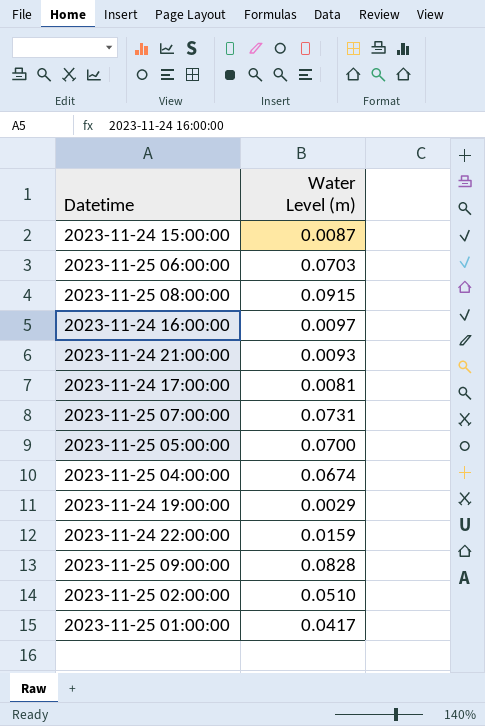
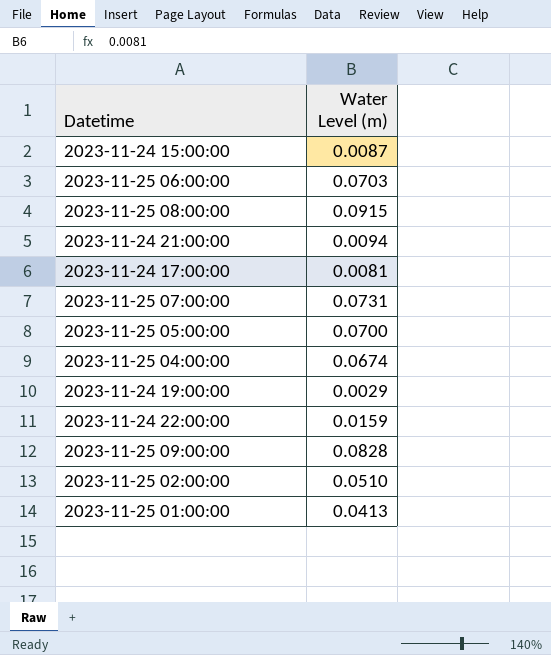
row 2023-11-24 16:00:00: 0.0097 -> none
2023-11-24 21:00:00 | Water Level (m): 0.0093 -> 0.0094
2023-11-25 01:00:00 | Water Level (m): 0.0417 -> 0.0413

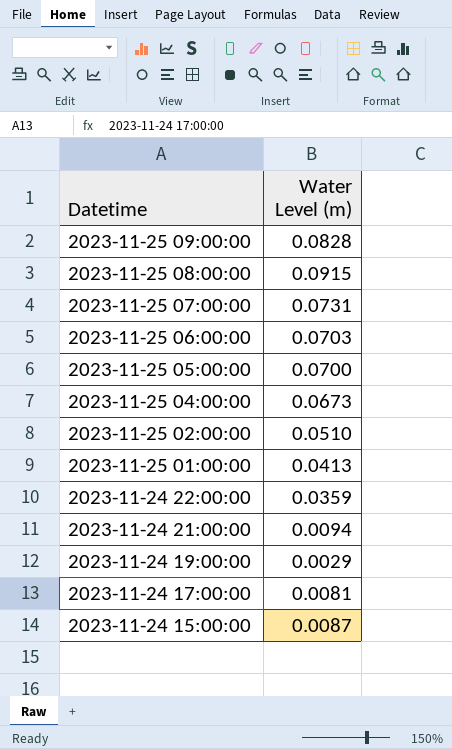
row order: none -> Datetime descending
2023-11-25 04:00:00 | Water Level (m): 0.0674 -> 0.0673
2023-11-24 22:00:00 | Water Level (m): 0.0159 -> 0.0359

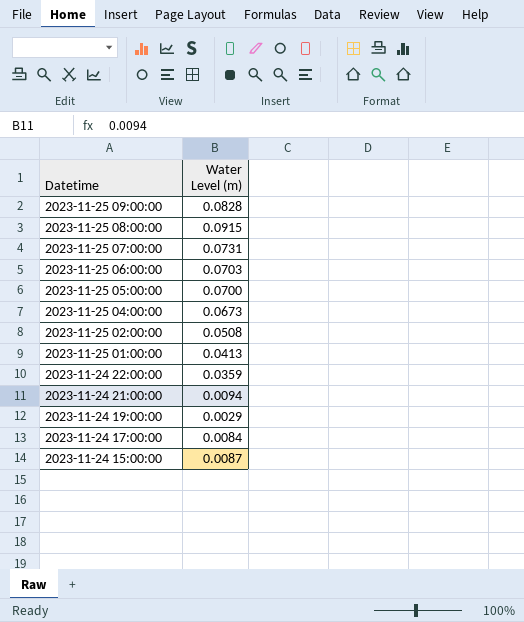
2023-11-25 02:00:00 | Water Level (m): 0.0510 -> 0.0508
2023-11-24 17:00:00 | Water Level (m): 0.0081 -> 0.0084

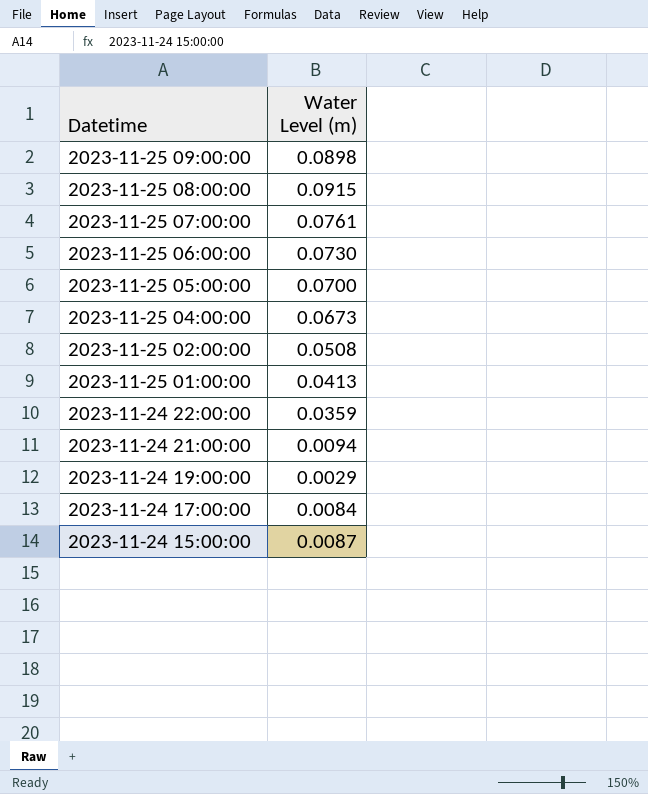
2023-11-25 09:00:00 | Water Level (m): 0.0828 -> 0.0898
2023-11-25 07:00:00 | Water Level (m): 0.0731 -> 0.0761
2023-11-25 06:00:00 | Water Level (m): 0.0703 -> 0.0730

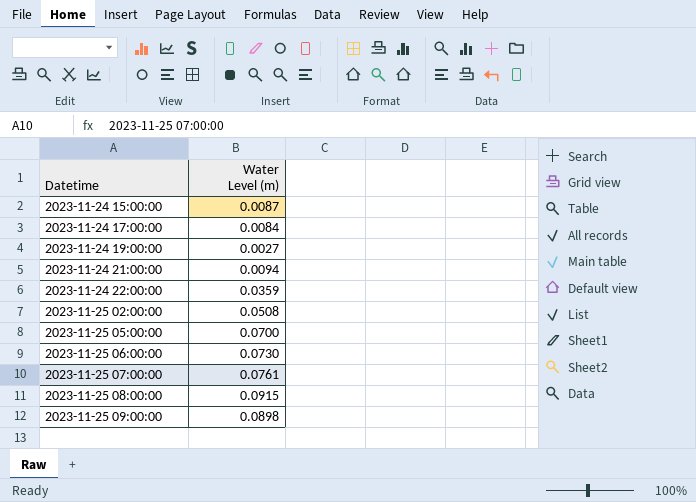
row order: Datetime descending -> Datetime ascending
row 2023-11-25 04:00:00: 0.0673 -> none
row 2023-11-25 01:00:00: 0.0413 -> none
2023-11-24 19:00:00 | Water Level (m): 0.0029 -> 0.0027

